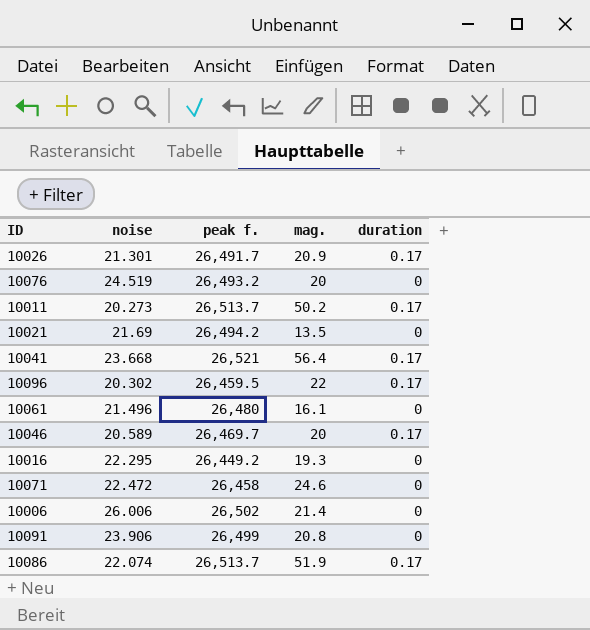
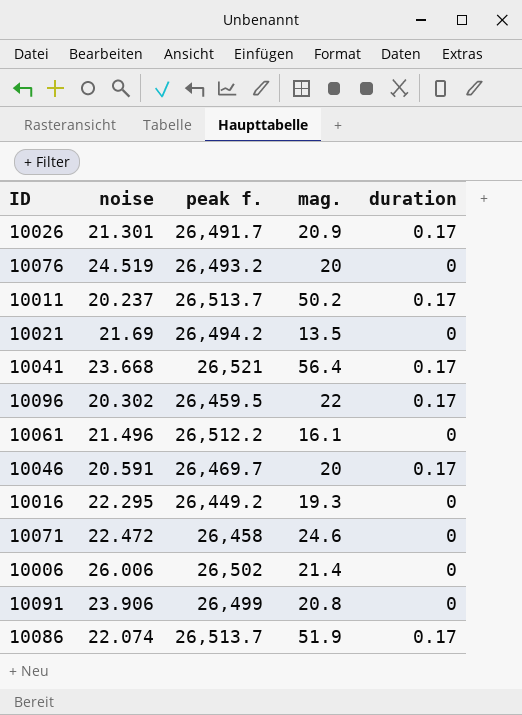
10011 | noise: 20.273 -> 20.237
10061 | peak f.: 26,480 -> 26,512.2
10046 | noise: 20.589 -> 20.591

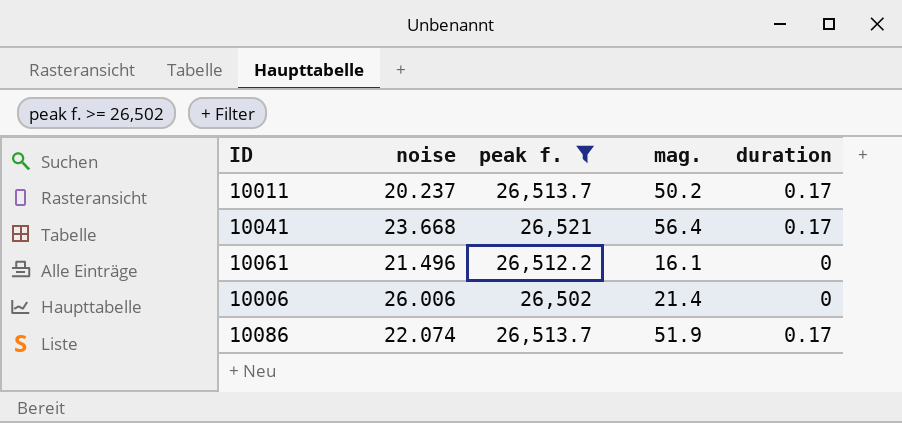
filter: none -> peak f. >= 26,502

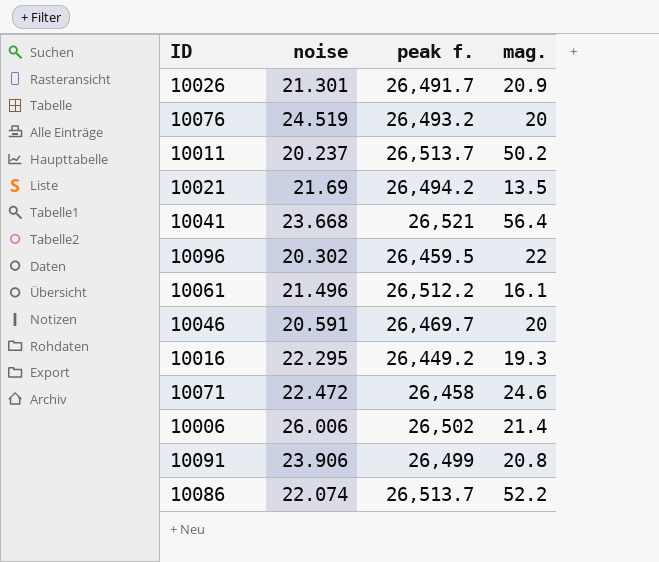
filter: peak f. >= 26,502 -> none
column duration | position: 5 -> none
10086 | mag.: 51.9 -> 52.2

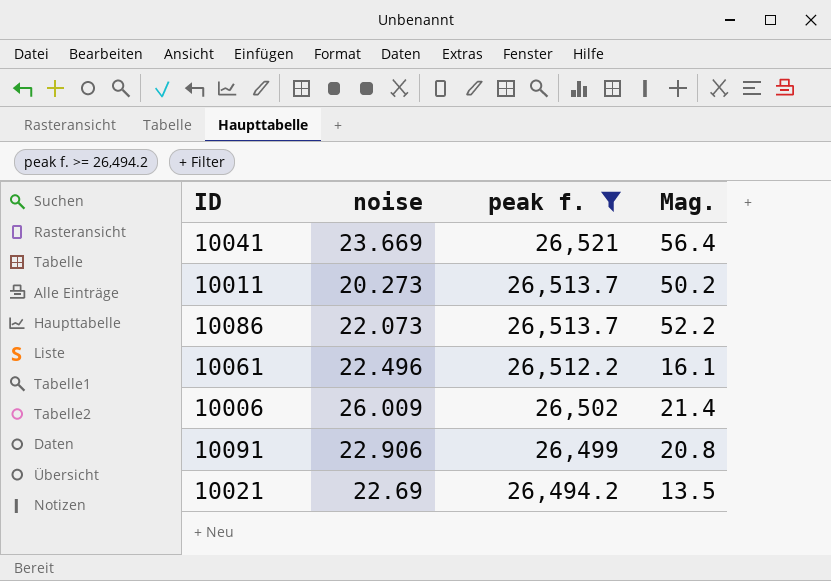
filter: none -> peak f. >= 26,494.2
row order: none -> peak f. descending
column name: mag. -> Mag.
10041 | noise: 23.668 -> 23.669
10011 | noise: 20.237 -> 20.273
10086 | noise: 22.074 -> 22.073
10061 | noise: 21.496 -> 22.496
10006 | noise: 26.006 -> 26.009
10091 | noise: 23.906 -> 22.906
10021 | noise: 21.69 -> 22.69

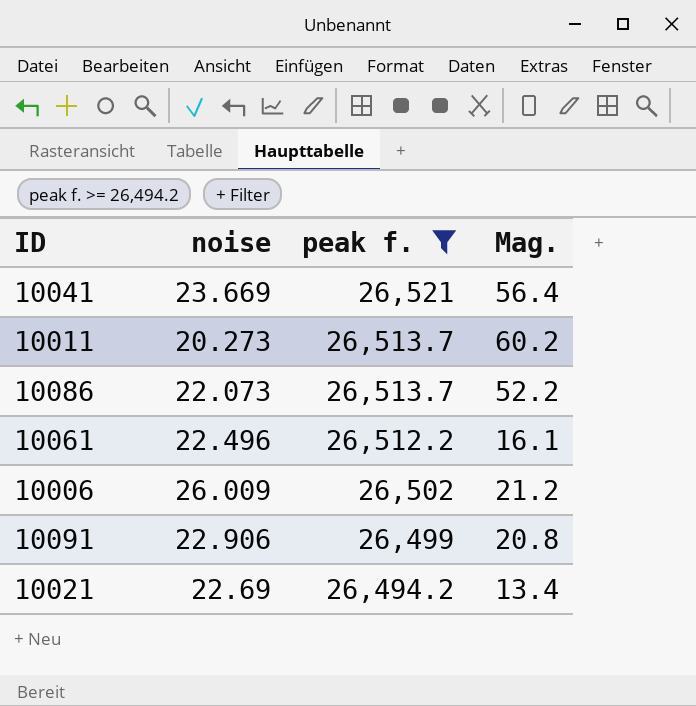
10011 | Mag.: 50.2 -> 60.2
10006 | Mag.: 21.4 -> 21.2
10021 | Mag.: 13.5 -> 13.4

